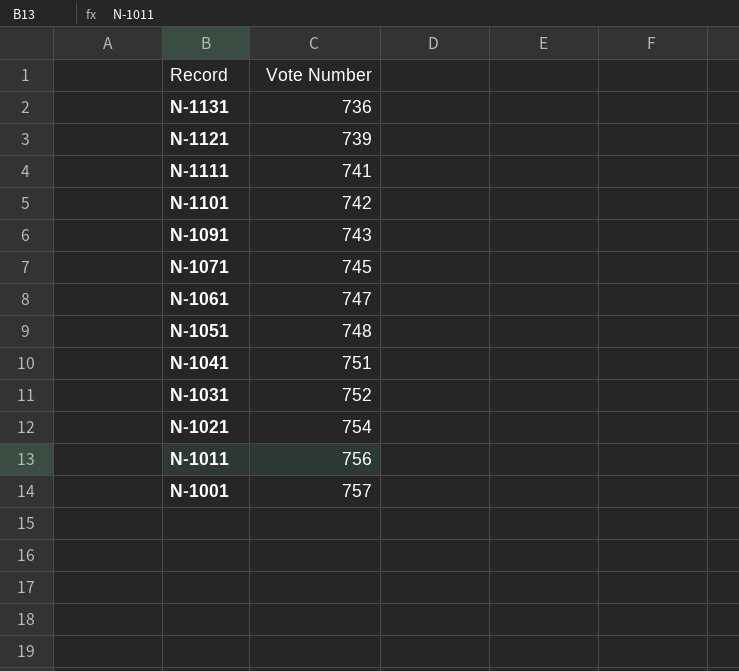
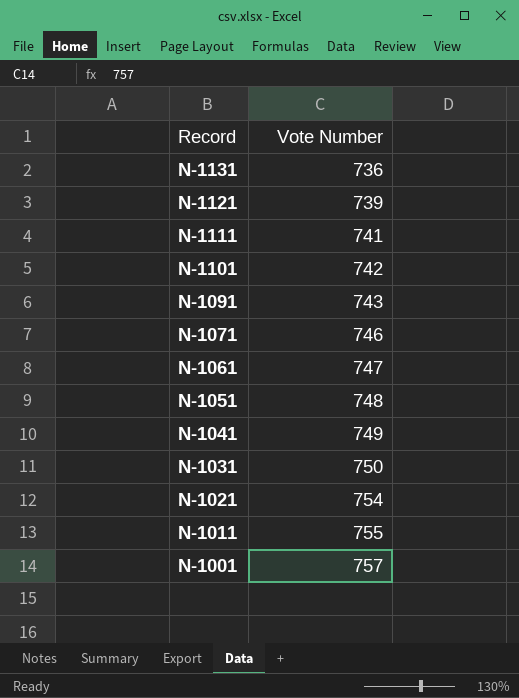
N-1071 | Vote Number: 745 -> 746
N-1041 | Vote Number: 751 -> 749
N-1031 | Vote Number: 752 -> 750
N-1011 | Vote Number: 756 -> 755

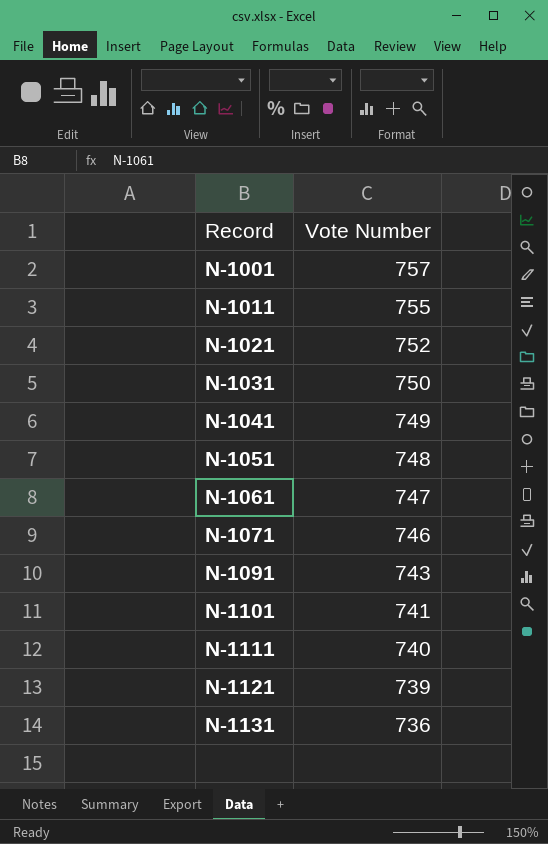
row order: Record descending -> Record ascending
N-1021 | Vote Number: 754 -> 752
N-1101 | Vote Number: 742 -> 741
N-1111 | Vote Number: 741 -> 740

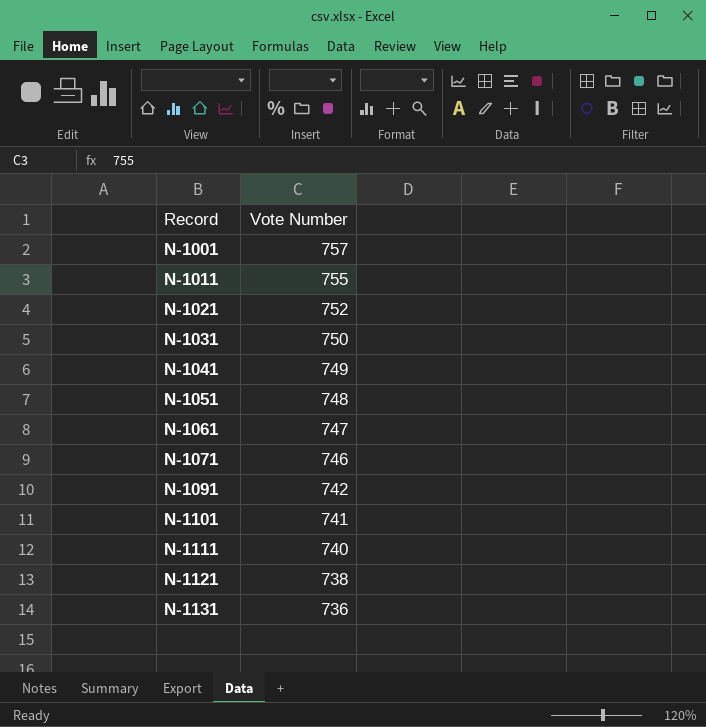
N-1091 | Vote Number: 743 -> 742
N-1121 | Vote Number: 739 -> 738

